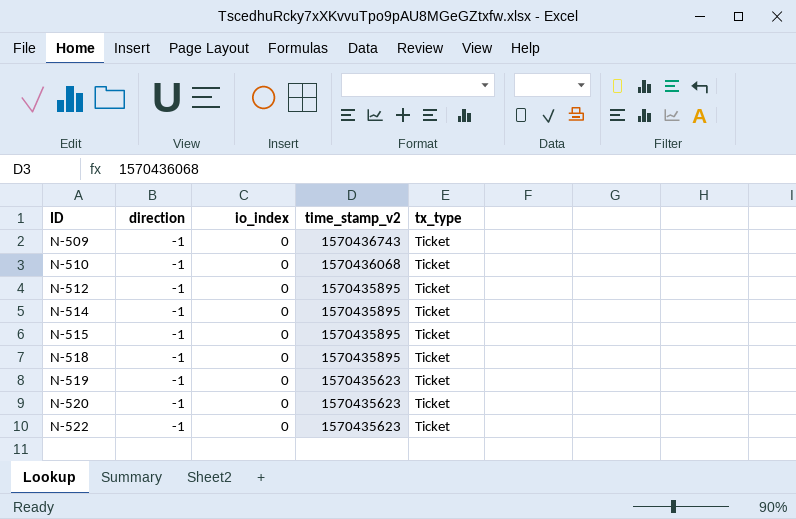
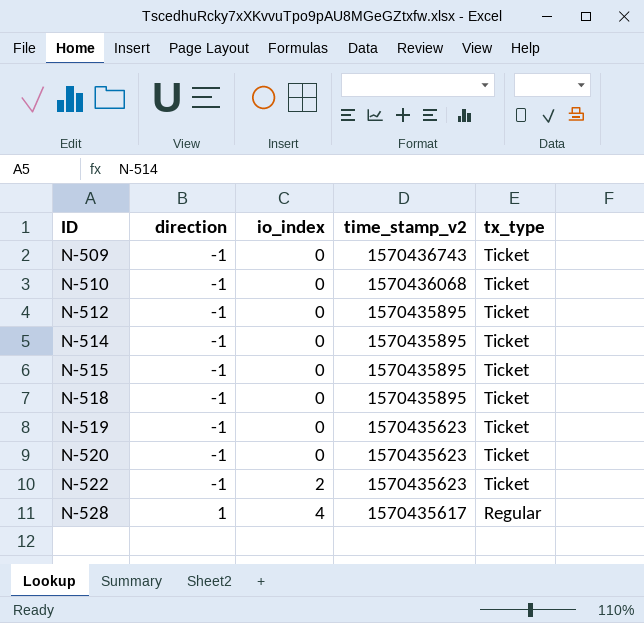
N-522 | io_index: 0 -> 2
row N-528: none -> 1 | 4 | 1570435617 | Regular

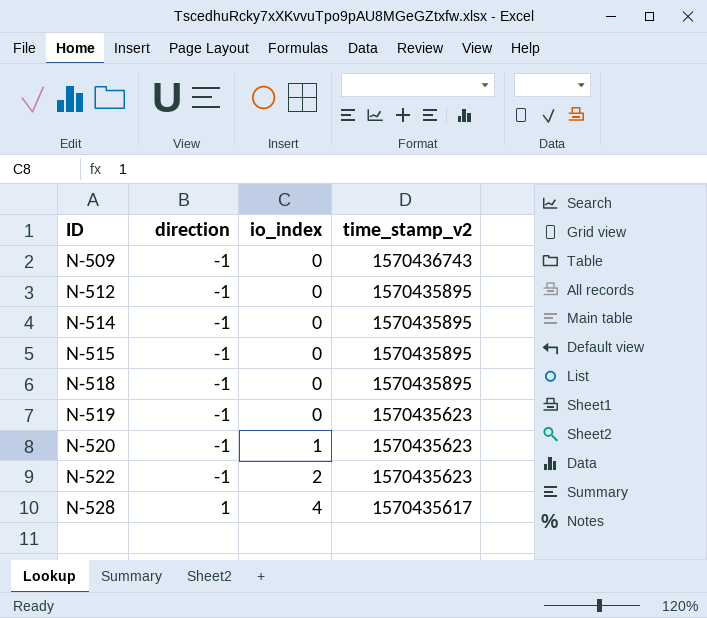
column tx_type | position: 5 -> none
row N-510: -1 | 0 | 1570436068 | Ticket -> none
N-520 | io_index: 0 -> 1

